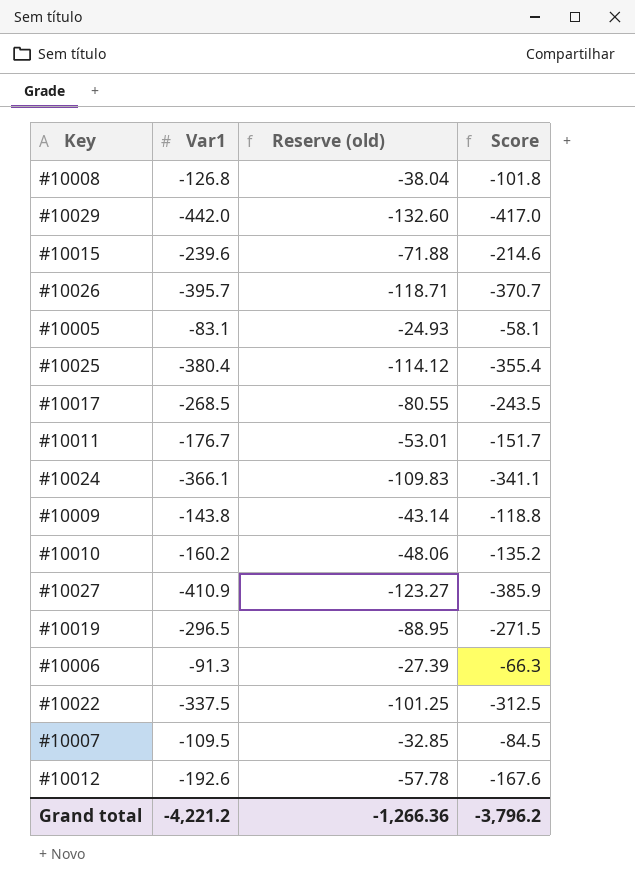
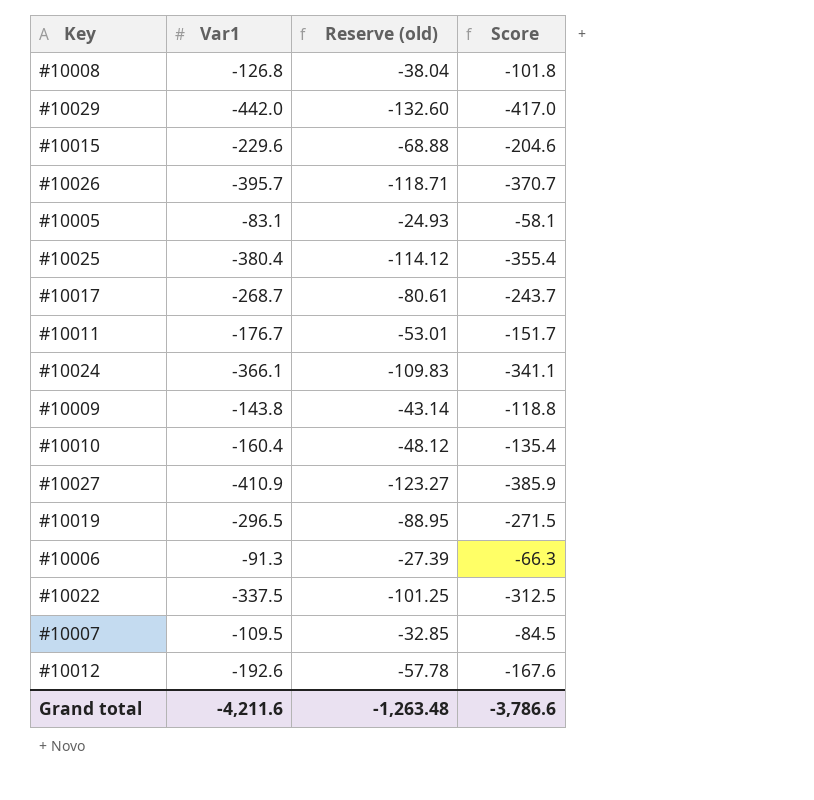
#10015 | Var1: -239.6 -> -229.6
#10015 | Reserve (old): -71.88 -> -68.88
#10015 | Score: -214.6 -> -204.6
#10017 | Var1: -268.5 -> -268.7
#10017 | Reserve (old): -80.55 -> -80.61
#10017 | Score: -243.5 -> -243.7
#10010 | Var1: -160.2 -> -160.4
#10010 | Reserve (old): -48.06 -> -48.12
#10010 | Score: -135.2 -> -135.4
Grand total | Var1: -4,221.2 -> -4,211.6
Grand total | Reserve (old): -1,266.36 -> -1,263.48
Grand total | Score: -3,796.2 -> -3,786.6

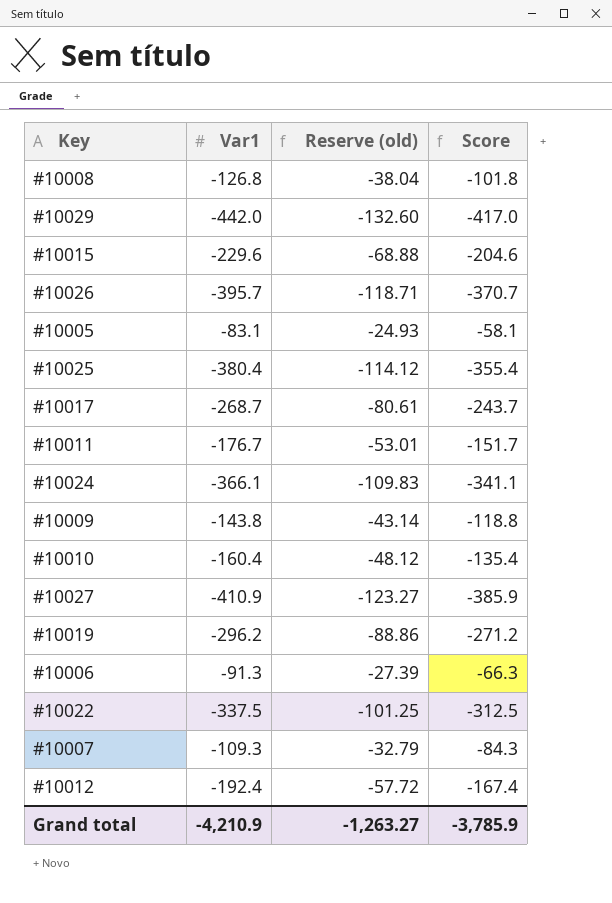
#10019 | Var1: -296.5 -> -296.2
#10019 | Reserve (old): -88.95 -> -88.86
#10019 | Score: -271.5 -> -271.2
#10007 | Var1: -109.5 -> -109.3
#10007 | Reserve (old): -32.85 -> -32.79
#10007 | Score: -84.5 -> -84.3
#10012 | Var1: -192.6 -> -192.4
#10012 | Reserve (old): -57.78 -> -57.72
#10012 | Score: -167.6 -> -167.4
Grand total | Var1: -4,211.6 -> -4,210.9
Grand total | Reserve (old): -1,263.48 -> -1,263.27
Grand total | Score: -3,786.6 -> -3,785.9

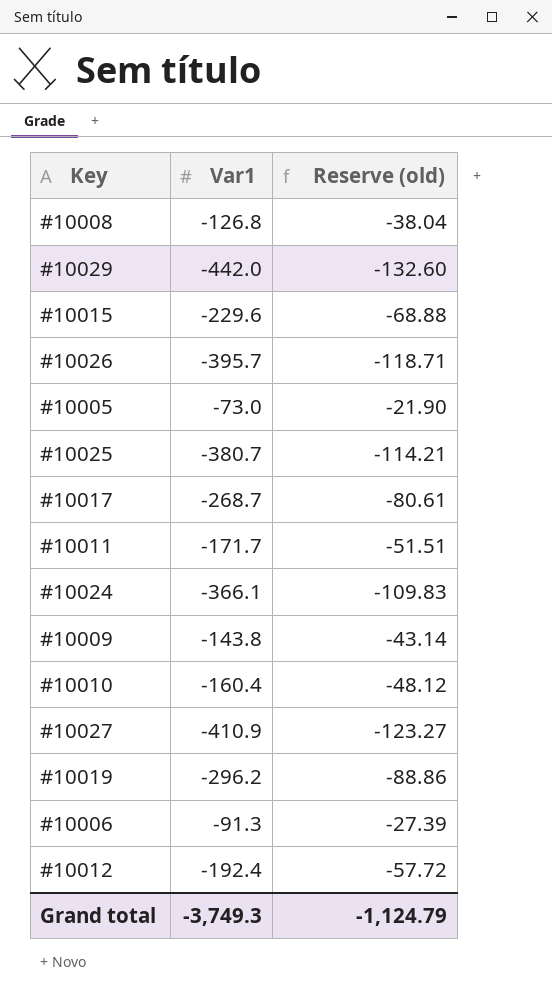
column Score | formula: [Var1] + 25 -> none
row #10022: -337.5 | -101.25 | -312.5 -> none
row #10007: -109.3 | -32.79 | -84.3 -> none
#10005 | Var1: -83.1 -> -73.0
#10005 | Reserve (old): -24.93 -> -21.90
#10025 | Var1: -380.4 -> -380.7
#10025 | Reserve (old): -114.12 -> -114.21
#10011 | Var1: -176.7 -> -171.7
#10011 | Reserve (old): -53.01 -> -51.51
Grand total | Var1: -4,210.9 -> -3,749.3
Grand total | Reserve (old): -1,263.27 -> -1,124.79

